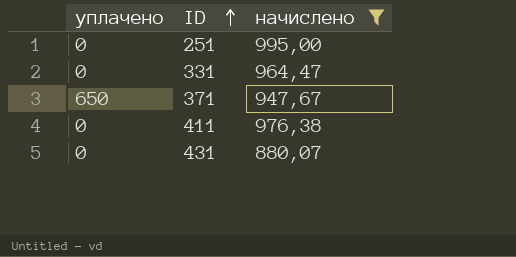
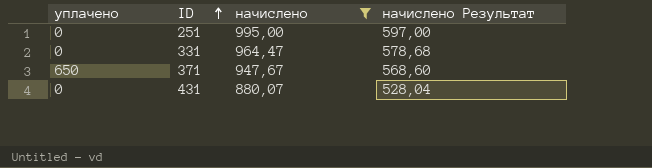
column начислено Результат | formula: none -> [начислено] * 0,6
row 411: 0 | 976,38 -> none

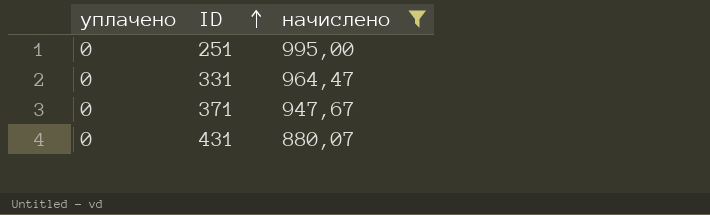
column начислено Результат | formula: [начислено] * 0,6 -> none
371 | уплачено: 650 -> 0

